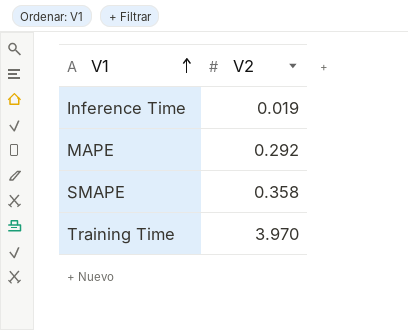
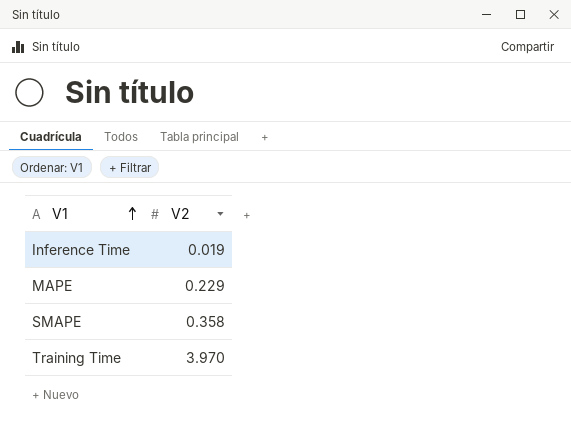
MAPE | V2: 0.292 -> 0.229

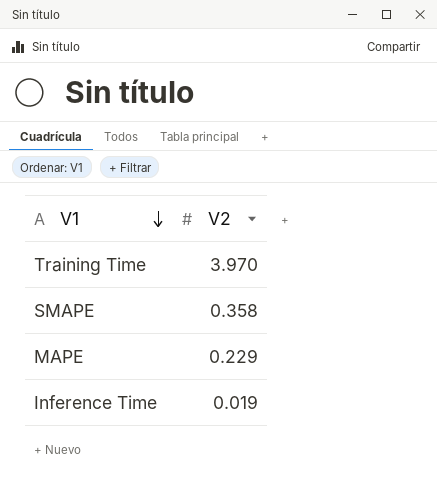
row order: V1 ascending -> V1 descending

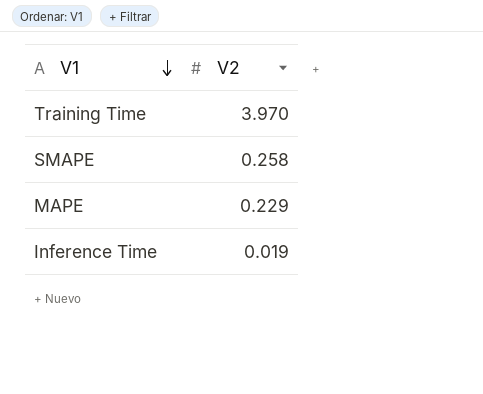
SMAPE | V2: 0.358 -> 0.258

